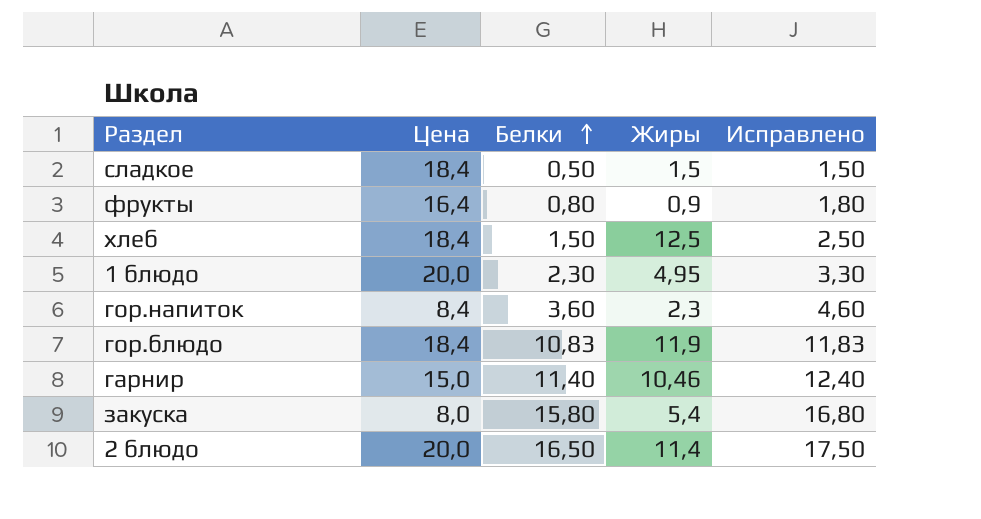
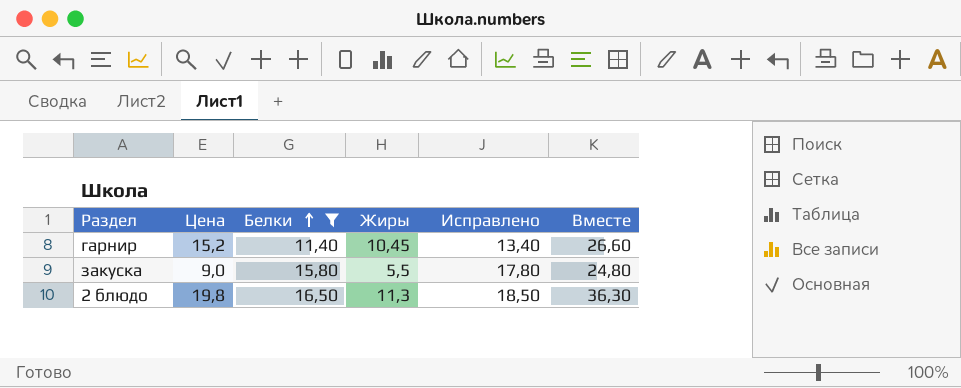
filter: none -> Белки >= 11,40
column Исправлено | formula: [Белки] + 1 -> [Белки] + 2
column Вместе | formula: none -> [Цена] + [Белки]
гарнир | Цена: 15,0 -> 15,2
гарнир | Жиры: 10,46 -> 10,45
закуска | Цена: 8,0 -> 9,0
закуска | Жиры: 5,4 -> 5,5
2 блюдо | Цена: 20,0 -> 19,8
2 блюдо | Жиры: 11,4 -> 11,3

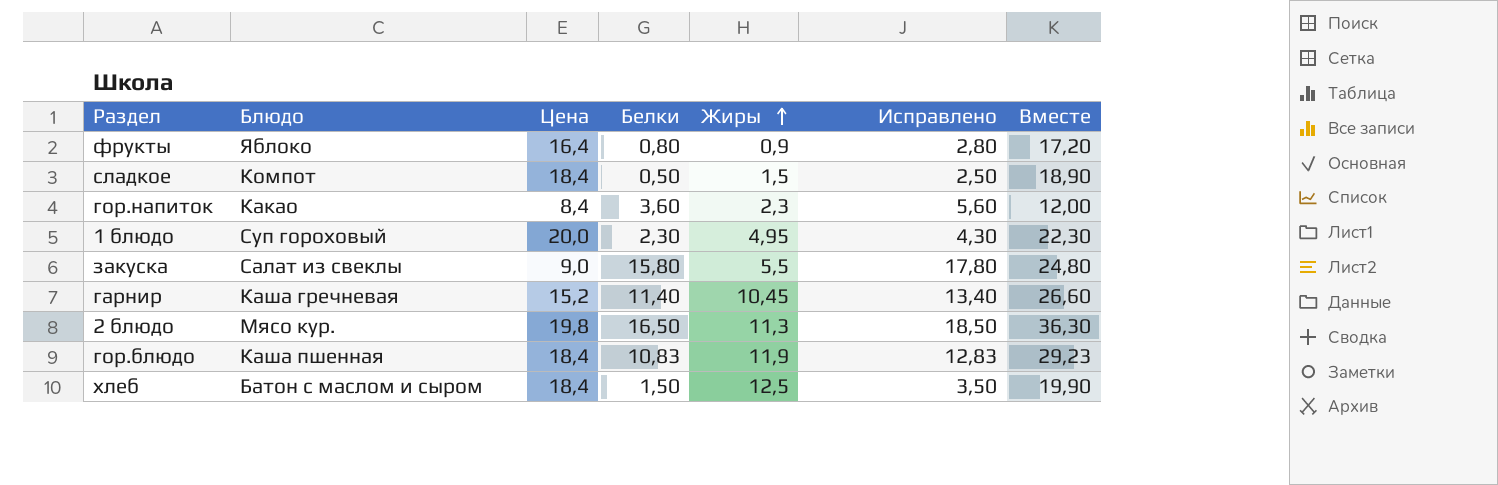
filter: Белки >= 11,40 -> none
row order: Белки ascending -> Жиры ascending
column Блюдо | position: none -> 2

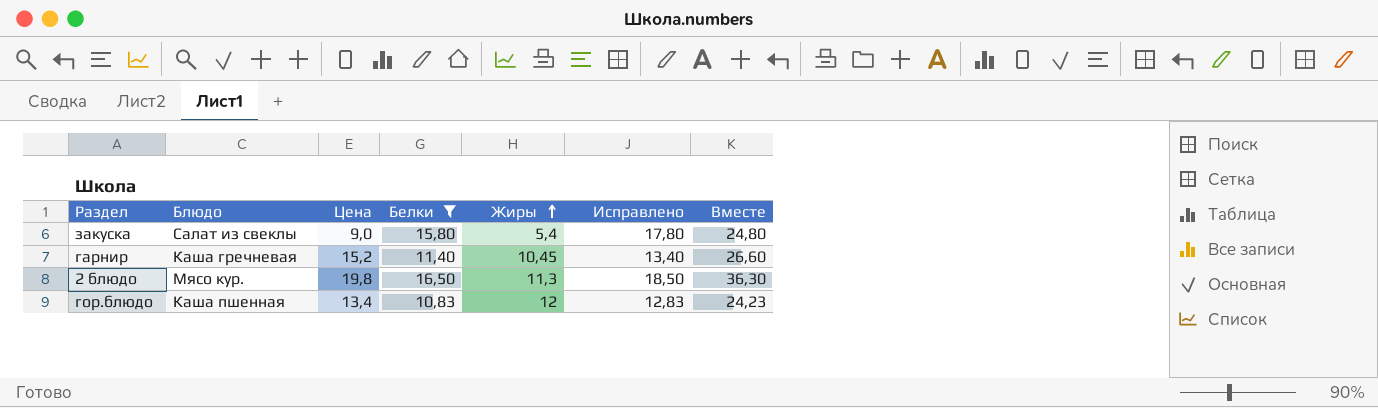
filter: none -> Белки >= 10,83
закуска | Жиры: 5,5 -> 5,4
гор.блюдо | Цена: 18,4 -> 13,4
гор.блюдо | Жиры: 11,9 -> 12
гор.блюдо | Вместе: 29,23 -> 24,23

